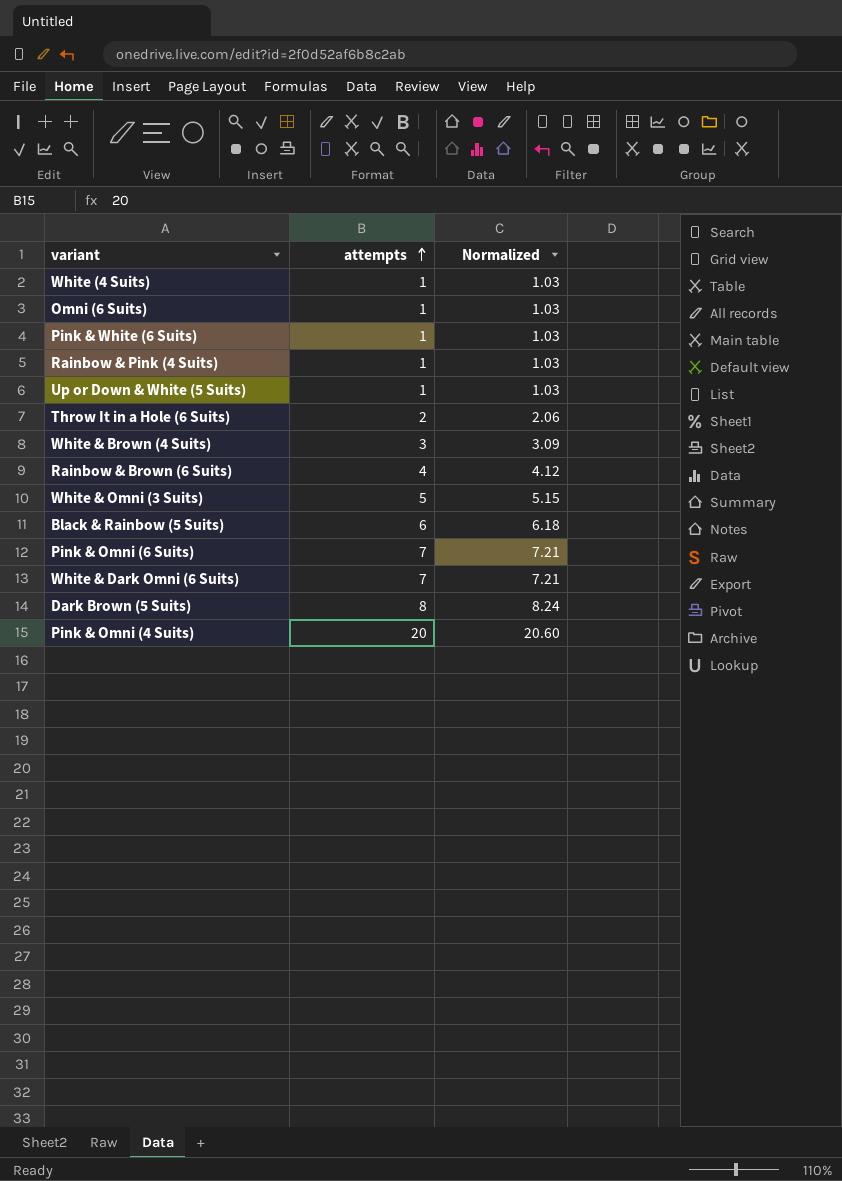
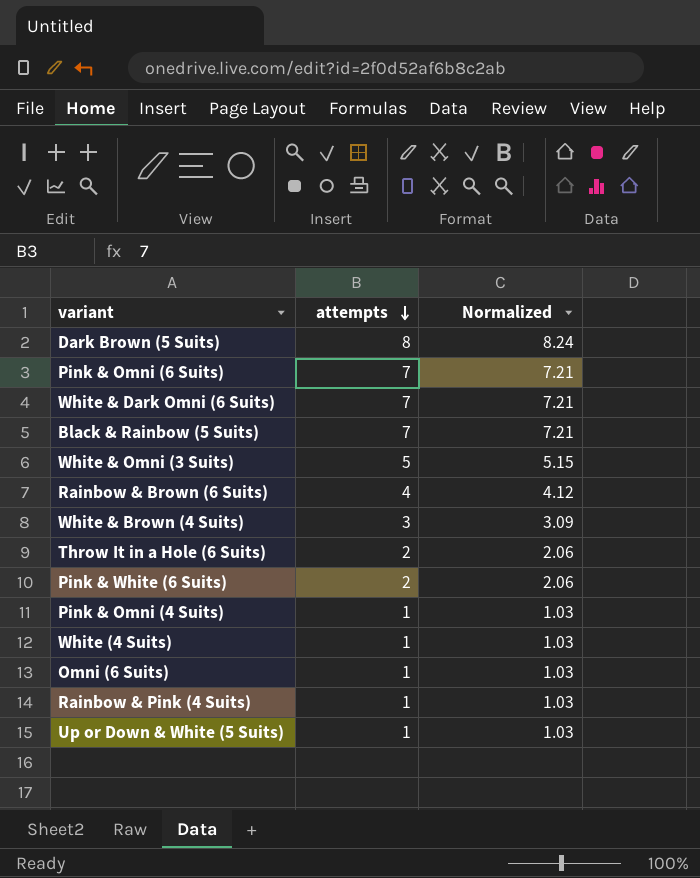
row order: attempts ascending -> attempts descending
Black & Rainbow (5 Suits) | attempts: 6 -> 7
Black & Rainbow (5 Suits) | Normalized: 6.18 -> 7.21
Pink & White (6 Suits) | attempts: 1 -> 2
Pink & White (6 Suits) | Normalized: 1.03 -> 2.06
Pink & Omni (4 Suits) | attempts: 20 -> 1
Pink & Omni (4 Suits) | Normalized: 20.60 -> 1.03

